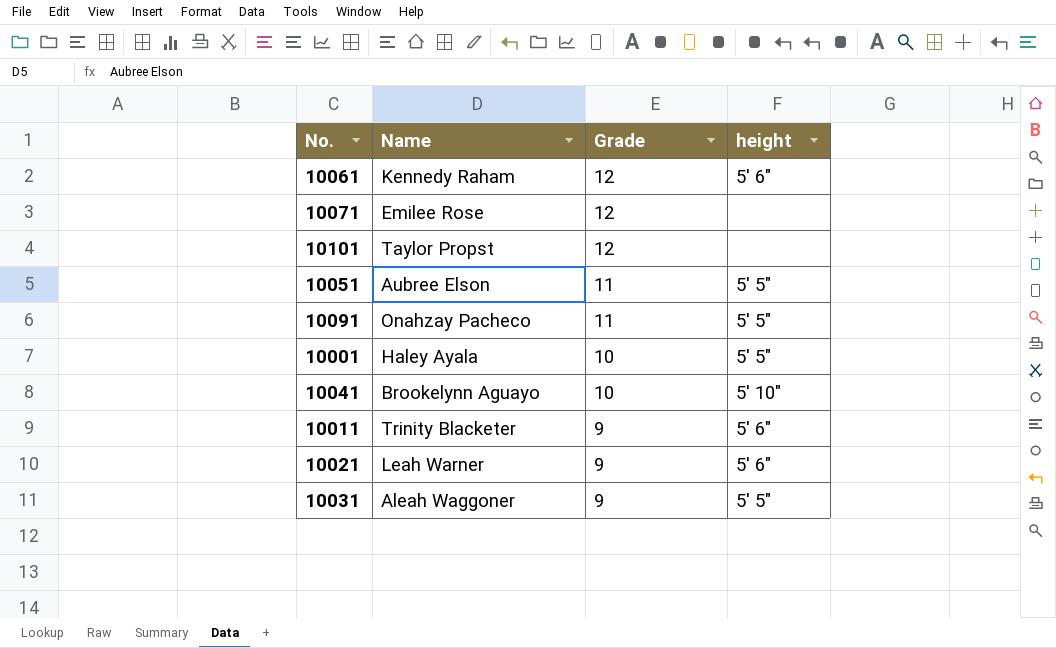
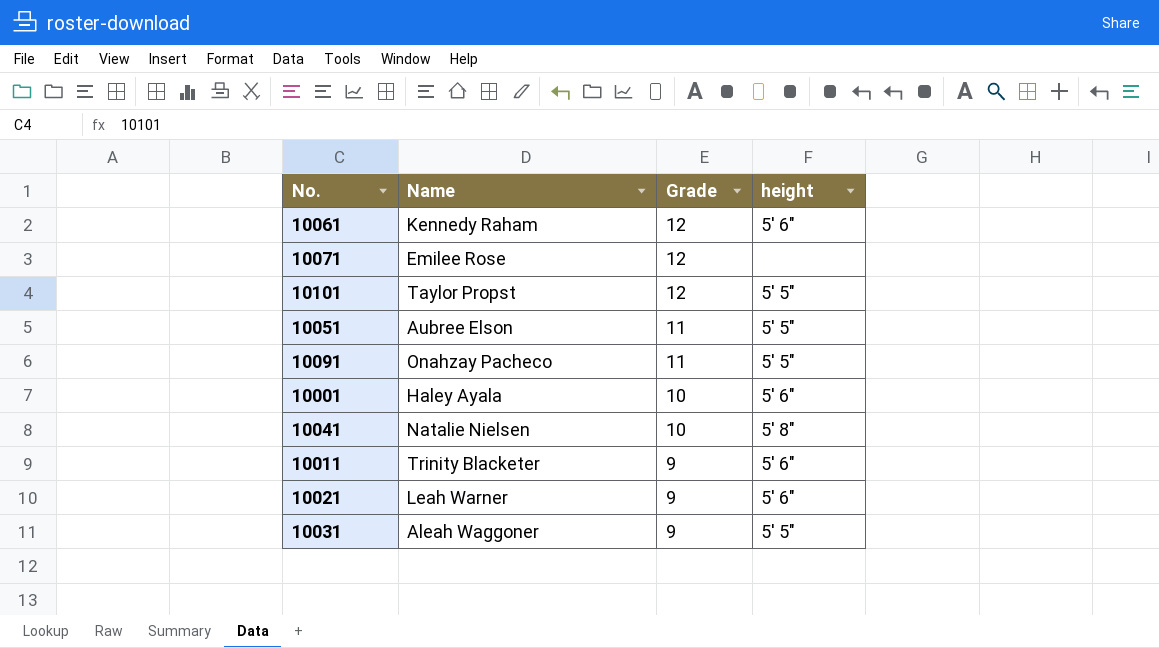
10101 | height: none -> 5' 5"
10001 | height: 5' 5" -> 5' 6"
10041 | Name: Brookelynn Aguayo -> Natalie Nielsen
10041 | height: 5' 10" -> 5' 8"

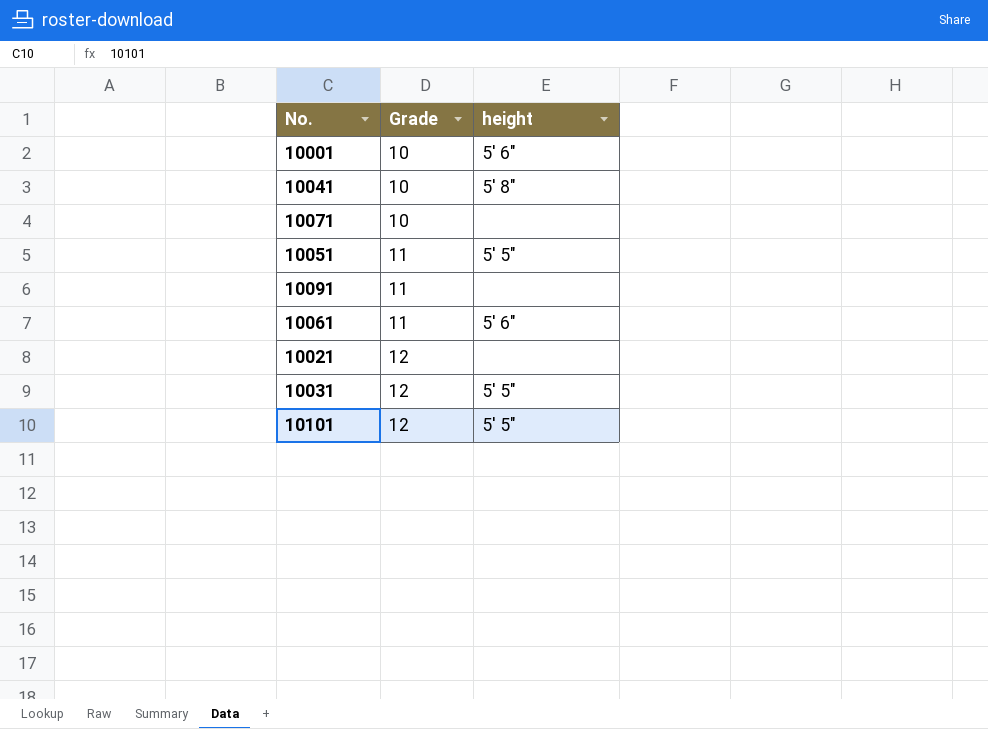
row order: Grade descending -> Grade ascending
column Name | position: 2 -> none
row 10011: Trinity Blacketer | 9 | 5' 6" -> none
10071 | Grade: 12 -> 10
10091 | height: 5' 5" -> none
10061 | Grade: 12 -> 11
10021 | Grade: 9 -> 12
10021 | height: 5' 6" -> none
10031 | Grade: 9 -> 12

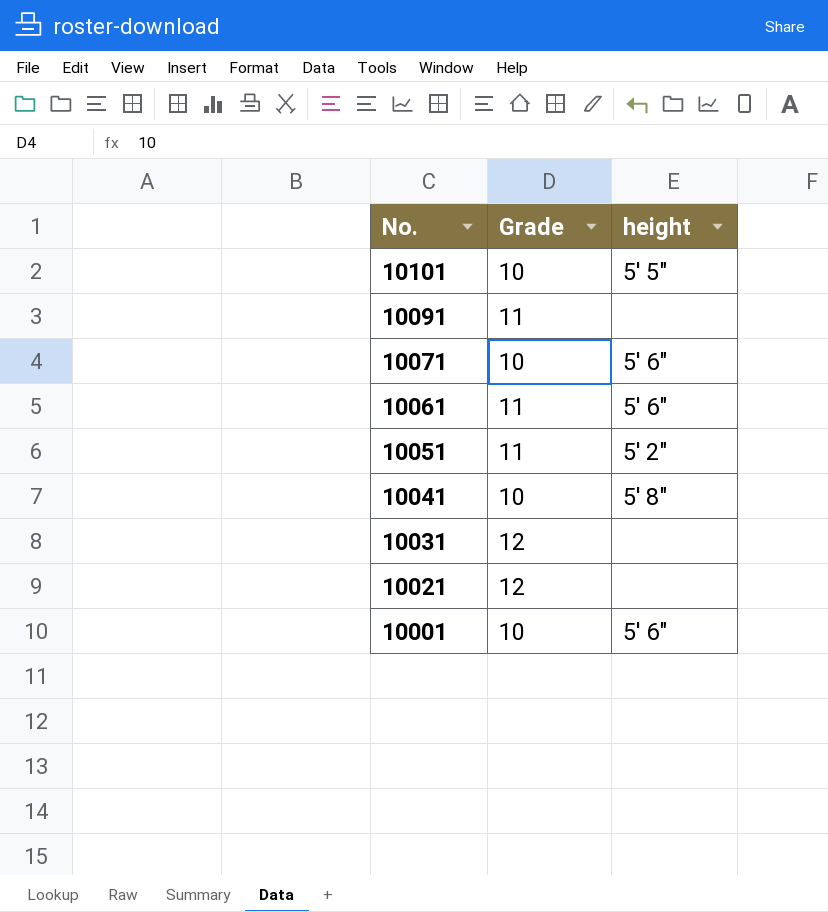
row order: Grade ascending -> No. descending
10101 | Grade: 12 -> 10
10071 | height: none -> 5' 6"
10051 | height: 5' 5" -> 5' 2"
10031 | height: 5' 5" -> none

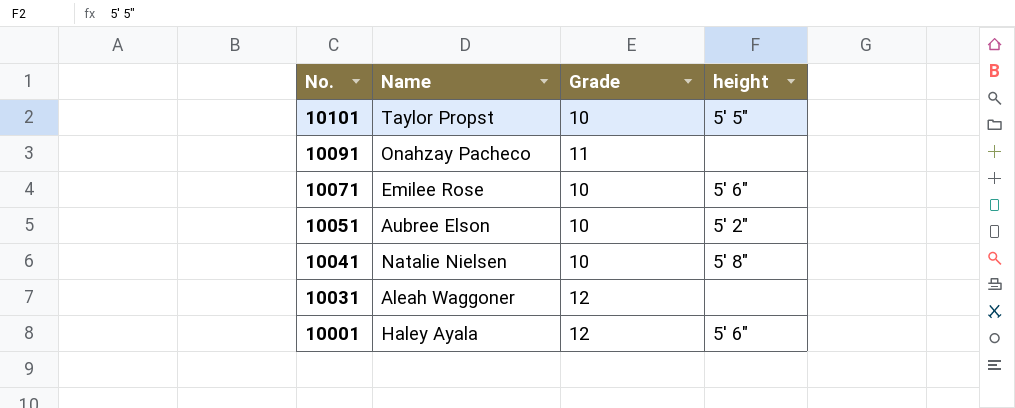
column Name | position: none -> 2
row 10061: 11 | 5' 6" -> none
row 10021: 12 | none -> none
10051 | Grade: 11 -> 10
10001 | Grade: 10 -> 12

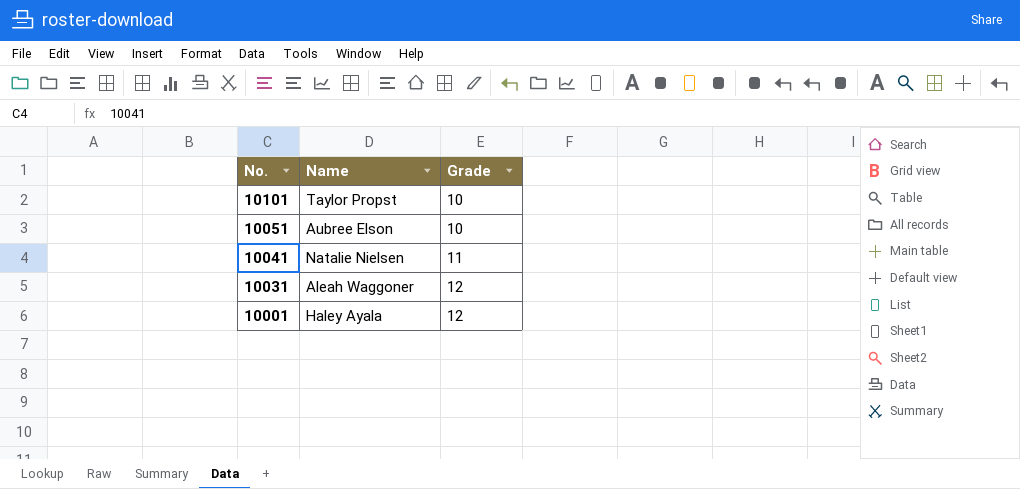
column height | position: 4 -> none
row 10091: Onahzay Pacheco | 11 | none -> none
row 10071: Emilee Rose | 10 | 5' 6" -> none
10041 | Grade: 10 -> 11

